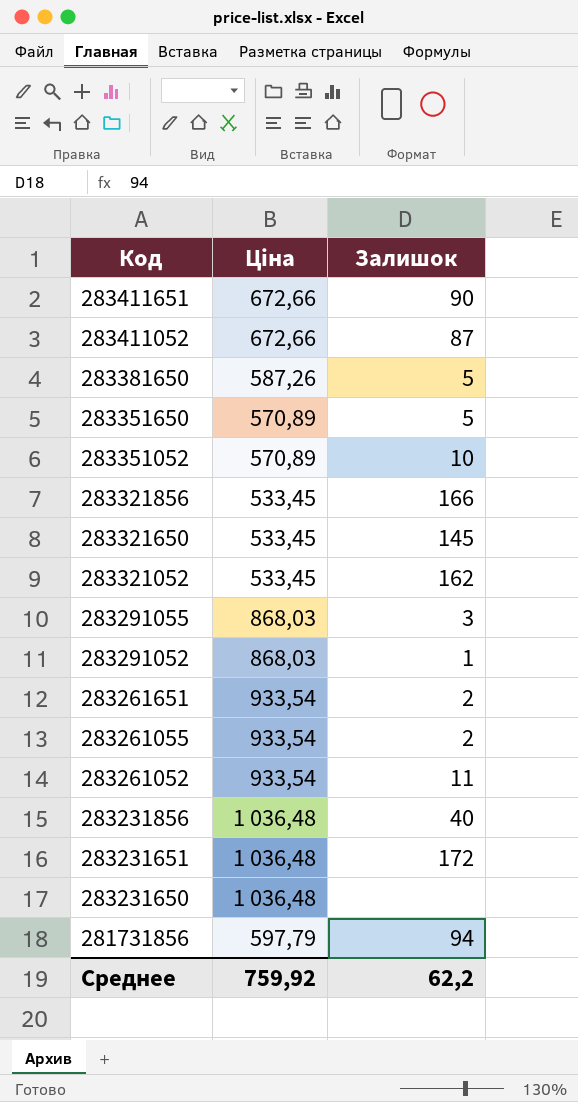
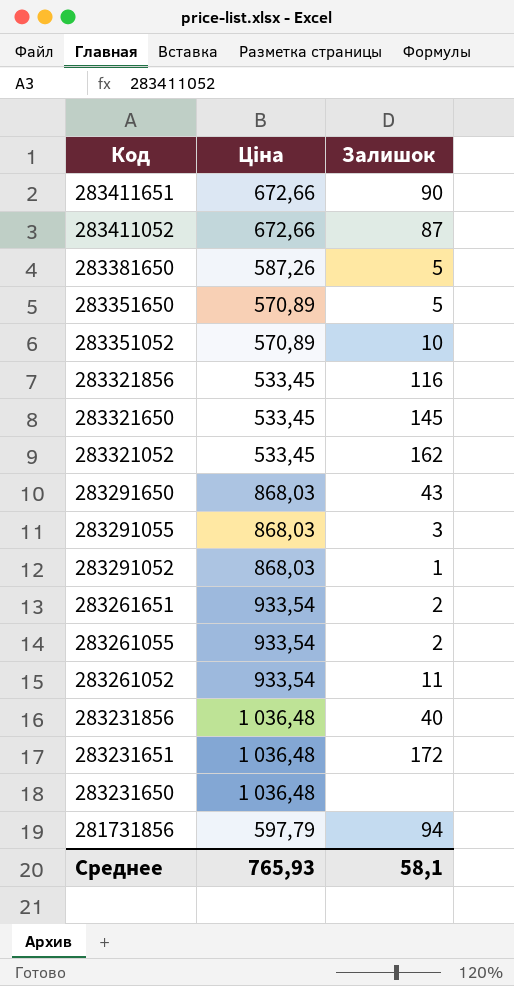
283321856 | Залишок: 166 -> 116
row 283291650: none -> 868,03 | 43
Среднее | Ціна: 759,92 -> 765,93
Среднее | Залишок: 62,2 -> 58,1

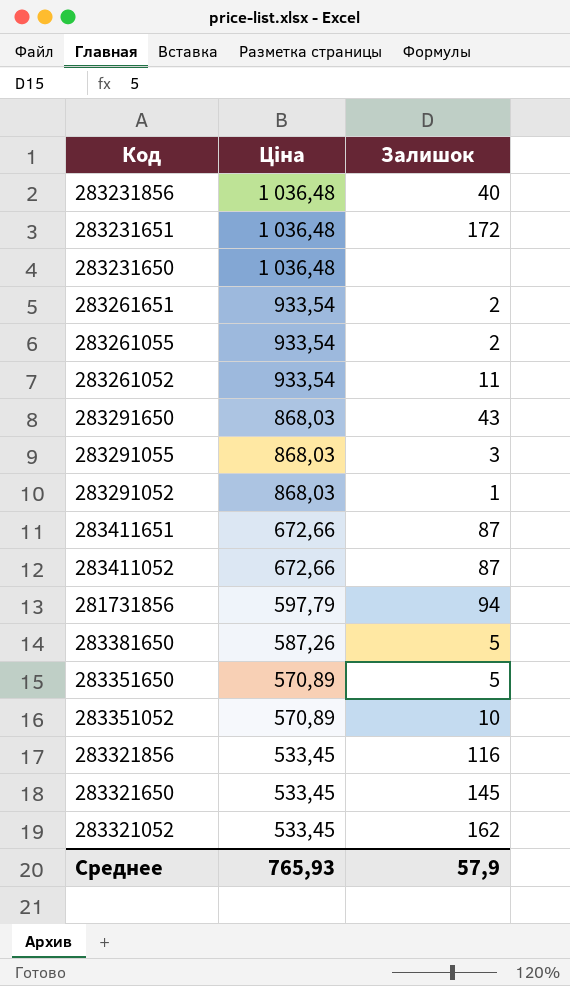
row order: Код descending -> Ціна descending
283411651 | Залишок: 90 -> 87
Среднее | Залишок: 58,1 -> 57,9

